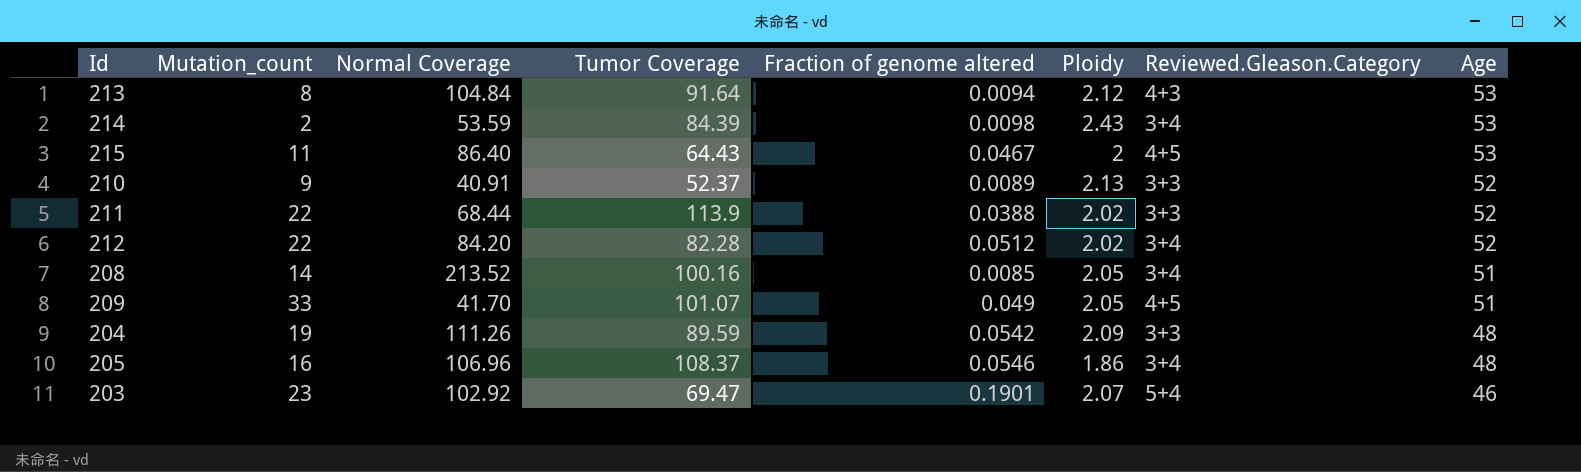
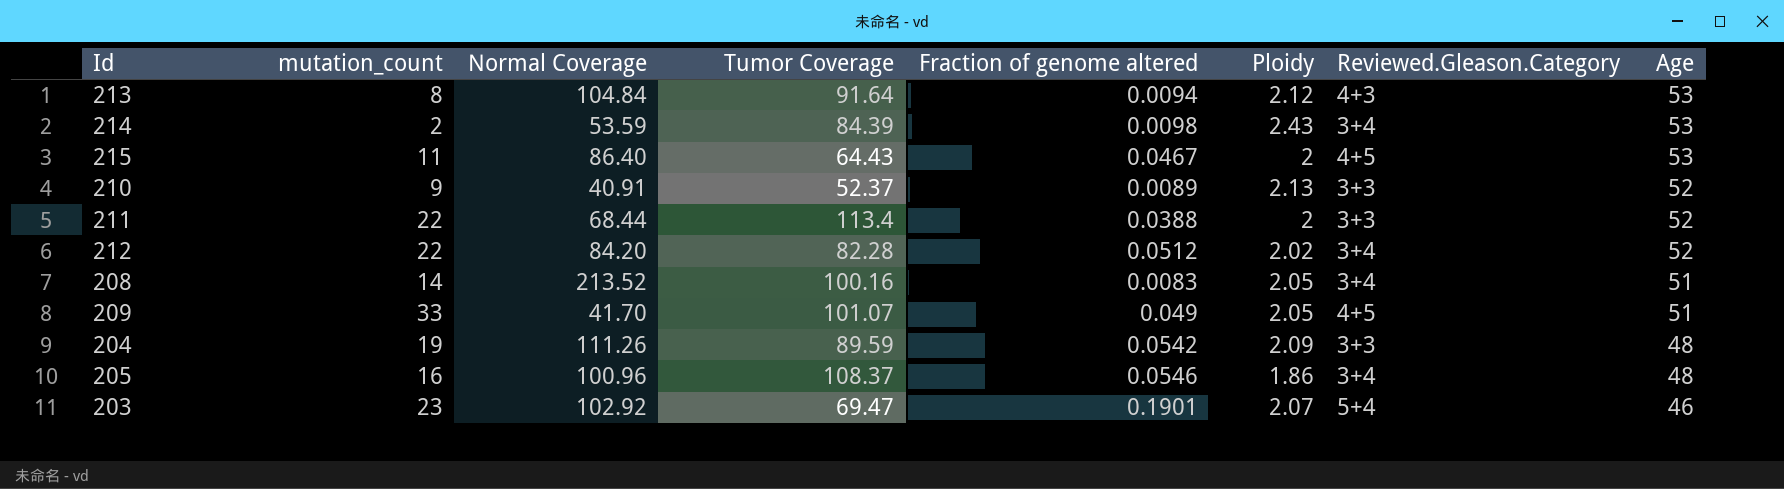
column name: Mutation_count -> mutation_count
211 | Tumor Coverage: 113.9 -> 113.4
211 | Ploidy: 2.02 -> 2
208 | Fraction of genome altered: 0.0085 -> 0.0083
205 | Normal Coverage: 106.96 -> 100.96

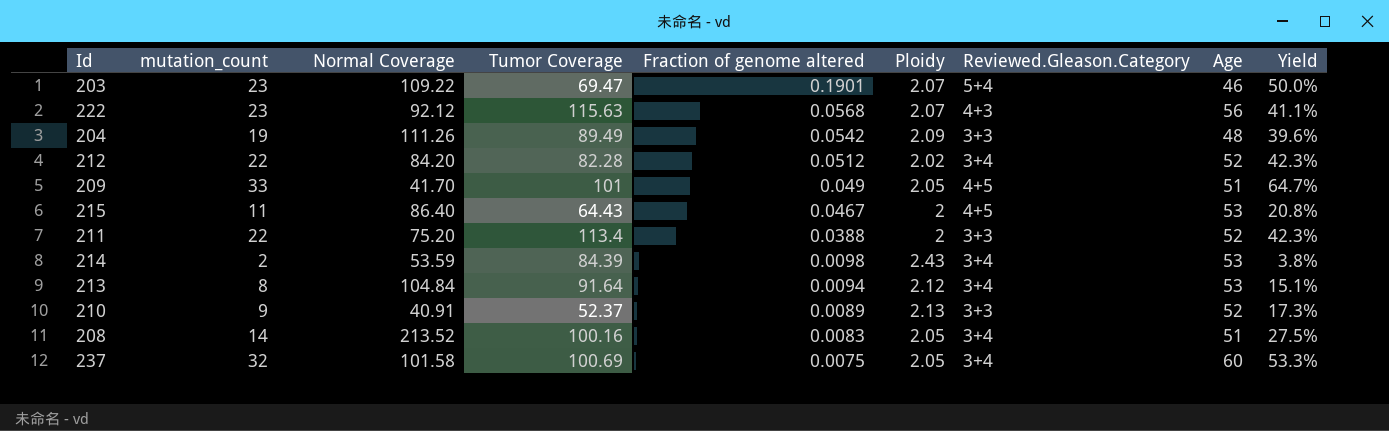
row order: Age descending -> Fraction of genome altered descending
column Yield | formula: none -> [mutation_count] / [Age]
row 205: 16 | 100.96 | 108.37 | 0.0546 | 1.86 | 3+4 | 48 -> none
203 | Normal Coverage: 102.92 -> 109.22
row 222: none -> 23 | 92.12 | 115.63 | 0.0568 | 2.07 | 4+3 | 56 | 41.1%
204 | Tumor Coverage: 89.59 -> 89.49
209 | Tumor Coverage: 101.07 -> 101
211 | Normal Coverage: 68.44 -> 75.20
213 | Reviewed.Gleason.Category: 4+3 -> 3+4
row 237: none -> 32 | 101.58 | 100.69 | 0.0075 | 2.05 | 3+4 | 60 | 53.3%

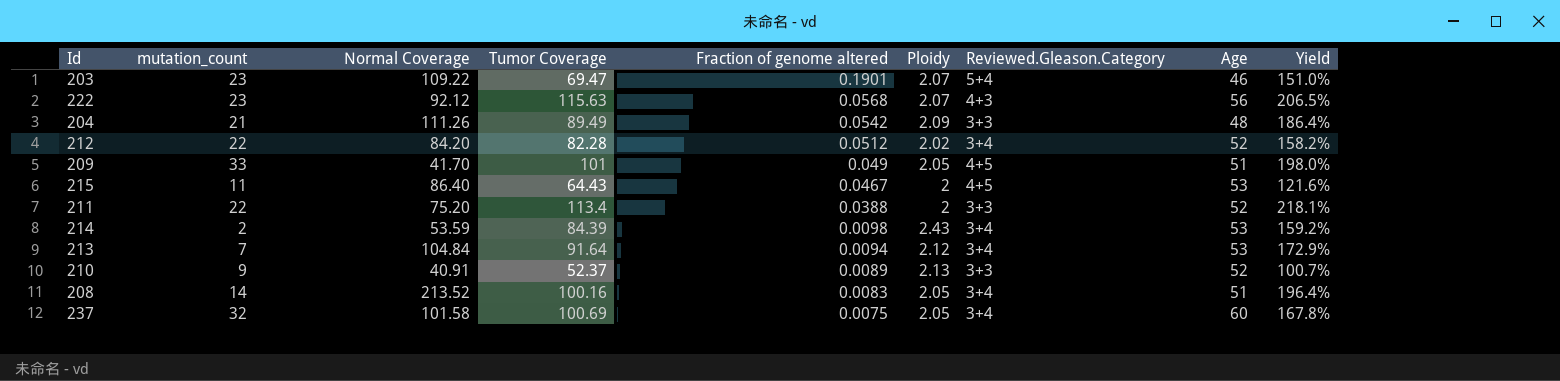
column Yield | formula: [mutation_count] / [Age] -> [Tumor Coverage] / [Age]
204 | mutation_count: 19 -> 21
213 | mutation_count: 8 -> 7

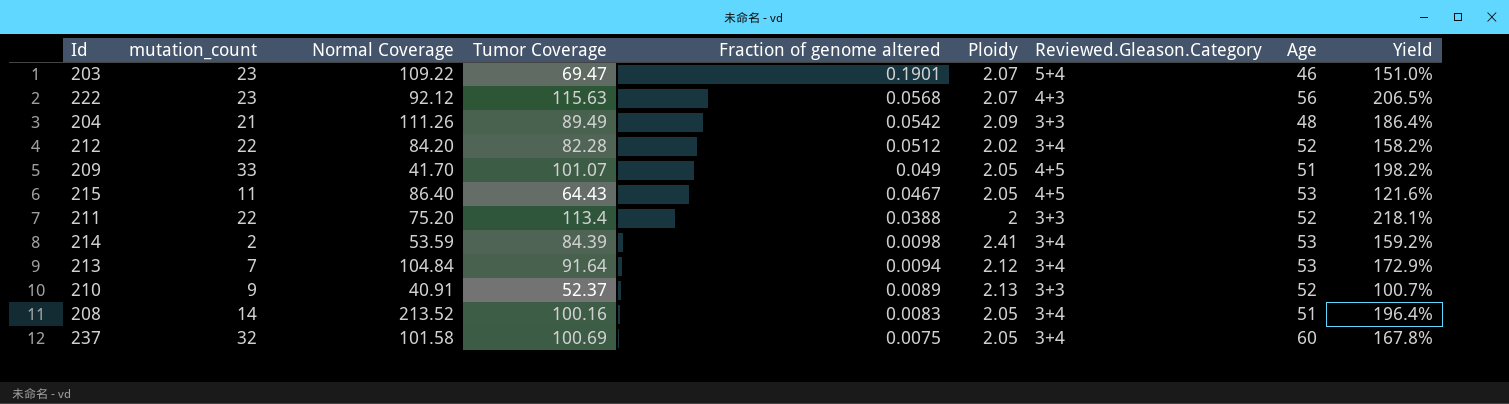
209 | Tumor Coverage: 101 -> 101.07
209 | Yield: 198.0% -> 198.2%
215 | Ploidy: 2 -> 2.05
214 | Ploidy: 2.43 -> 2.41

